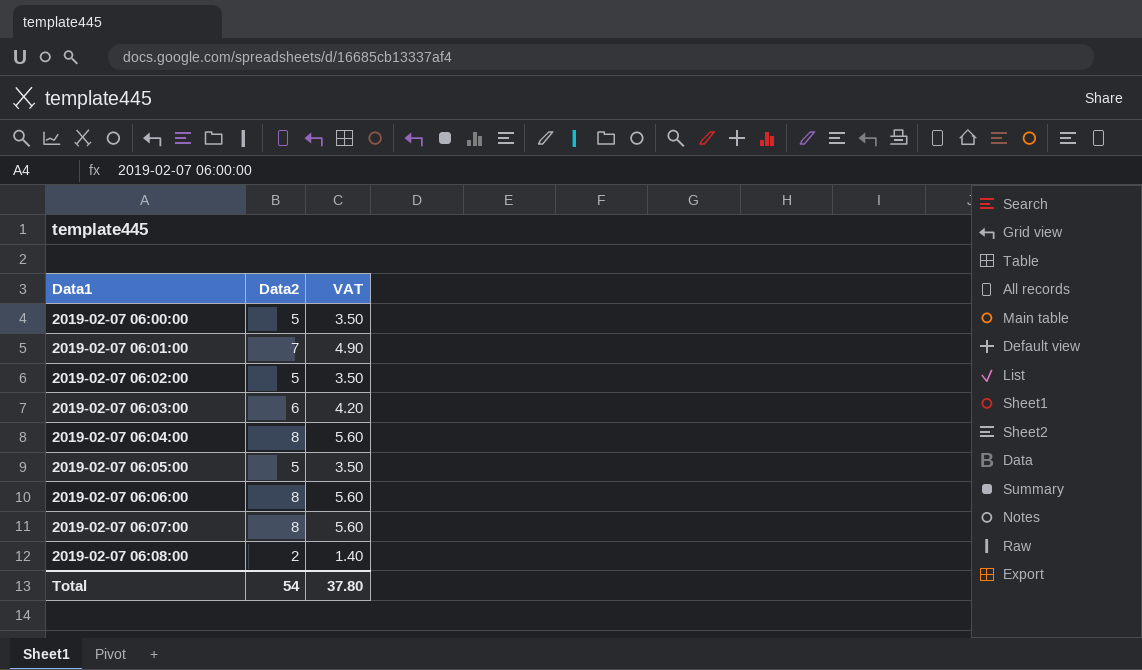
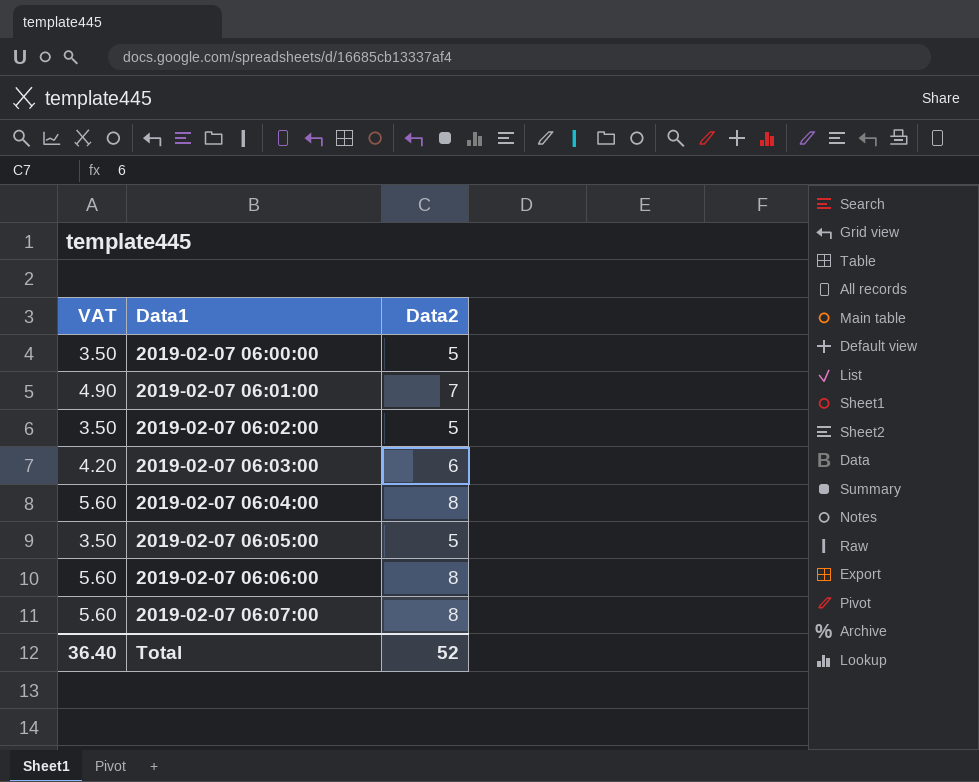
column VAT | position: 3 -> 1
row 2019-02-07 06:08:00: 2 | 1.40 -> none
Total | VAT: 37.80 -> 36.40
Total | Data2: 54 -> 52

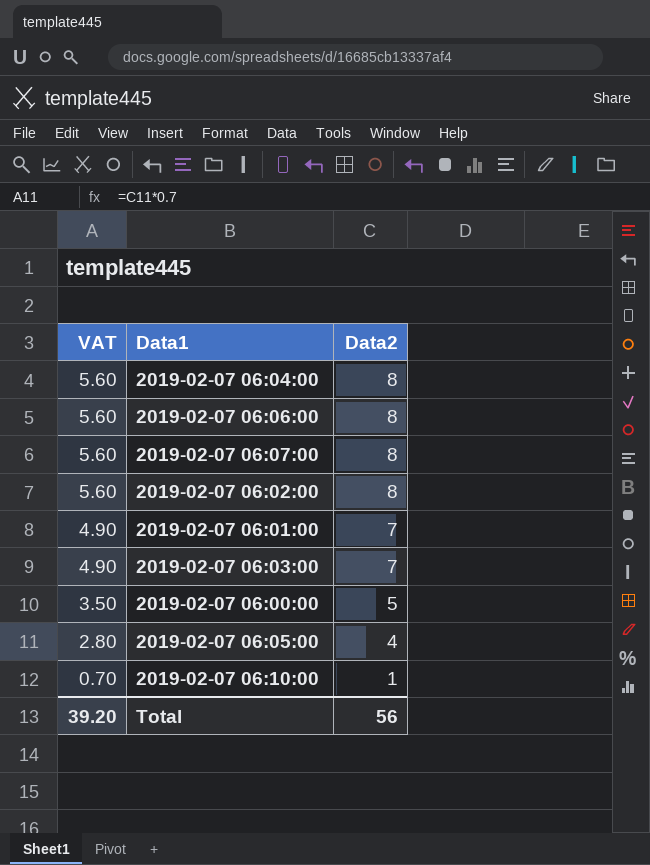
row order: Data1 ascending -> VAT descending
2019-02-07 06:02:00 | VAT: 3.50 -> 5.60
2019-02-07 06:02:00 | Data2: 5 -> 8
2019-02-07 06:03:00 | VAT: 4.20 -> 4.90
2019-02-07 06:03:00 | Data2: 6 -> 7
2019-02-07 06:05:00 | VAT: 3.50 -> 2.80
2019-02-07 06:05:00 | Data2: 5 -> 4
row 2019-02-07 06:10:00: none -> 0.70 | 1
Total | VAT: 36.40 -> 39.20
Total | Data2: 52 -> 56

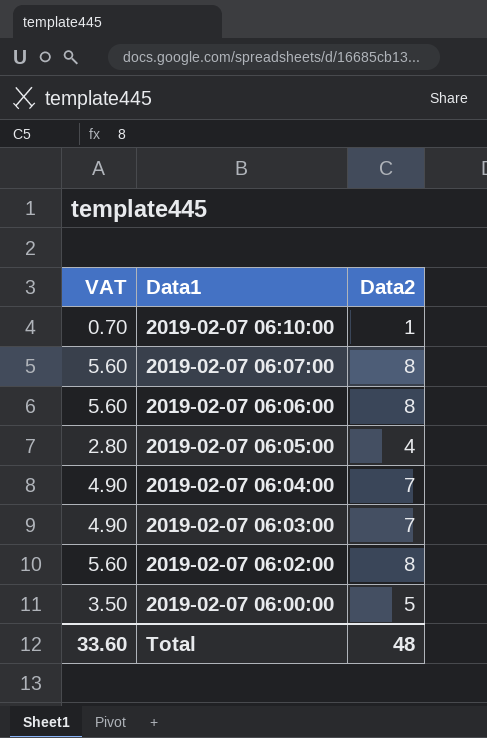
row order: VAT descending -> Data1 descending
row 2019-02-07 06:01:00: 4.90 | 7 -> none
2019-02-07 06:04:00 | VAT: 5.60 -> 4.90
2019-02-07 06:04:00 | Data2: 8 -> 7
Total | VAT: 39.20 -> 33.60
Total | Data2: 56 -> 48

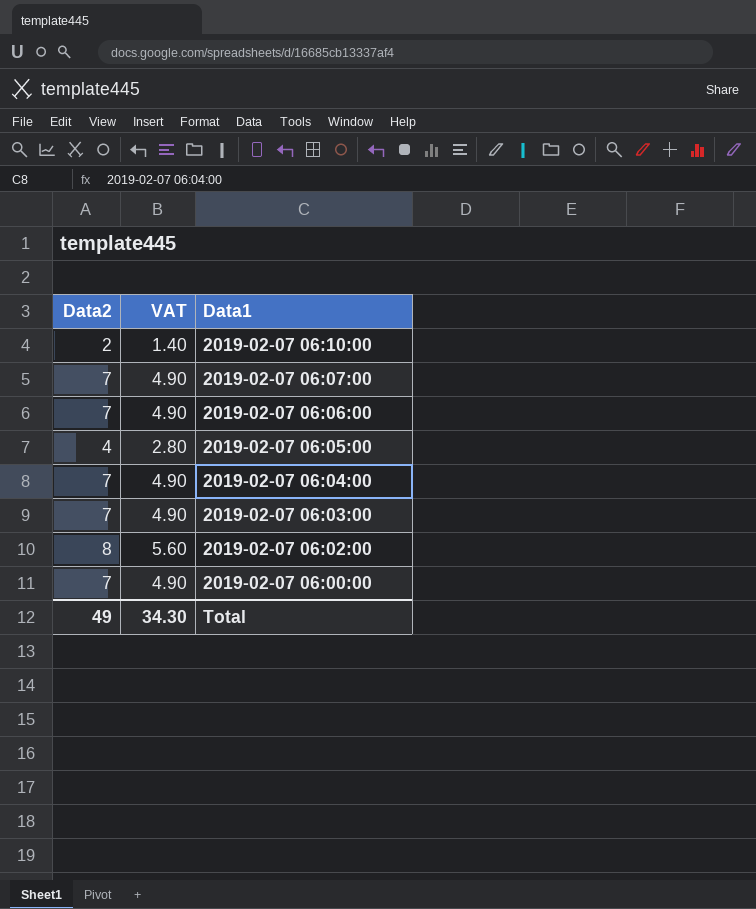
column Data2 | position: 3 -> 1
2019-02-07 06:10:00 | Data2: 1 -> 2
2019-02-07 06:10:00 | VAT: 0.70 -> 1.40
2019-02-07 06:07:00 | Data2: 8 -> 7
2019-02-07 06:07:00 | VAT: 5.60 -> 4.90
2019-02-07 06:06:00 | Data2: 8 -> 7
2019-02-07 06:06:00 | VAT: 5.60 -> 4.90
2019-02-07 06:00:00 | Data2: 5 -> 7
2019-02-07 06:00:00 | VAT: 3.50 -> 4.90
Total | Data2: 48 -> 49
Total | VAT: 33.60 -> 34.30

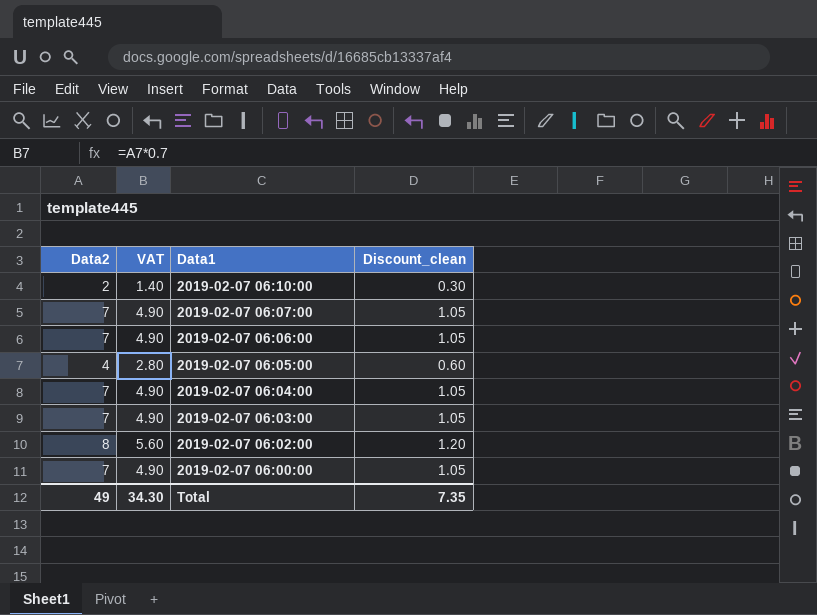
column Discount_clean | formula: none -> [Data2] * 0.15

